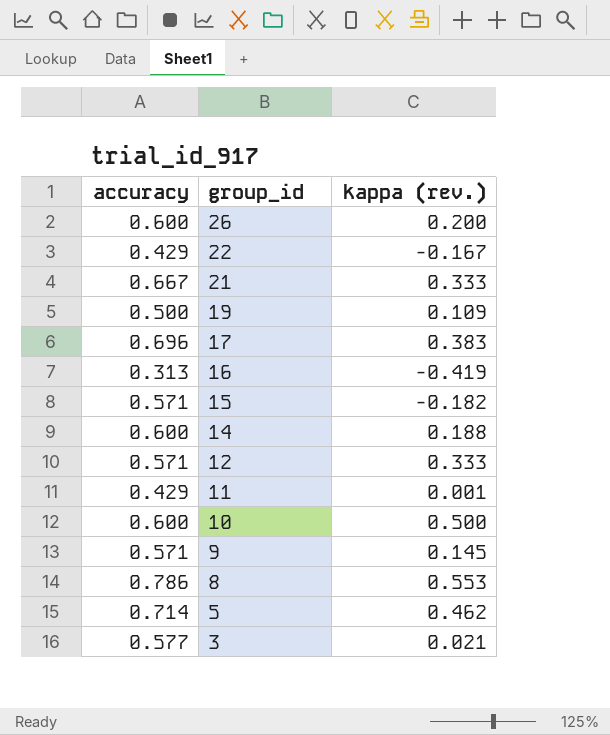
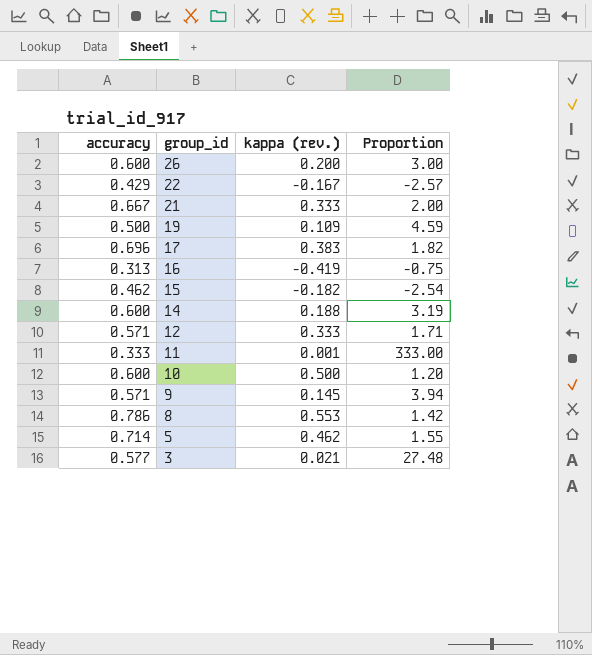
column Proportion | formula: none -> [accuracy] / [kappa (rev.)]
15 | accuracy: 0.571 -> 0.462
11 | accuracy: 0.429 -> 0.333

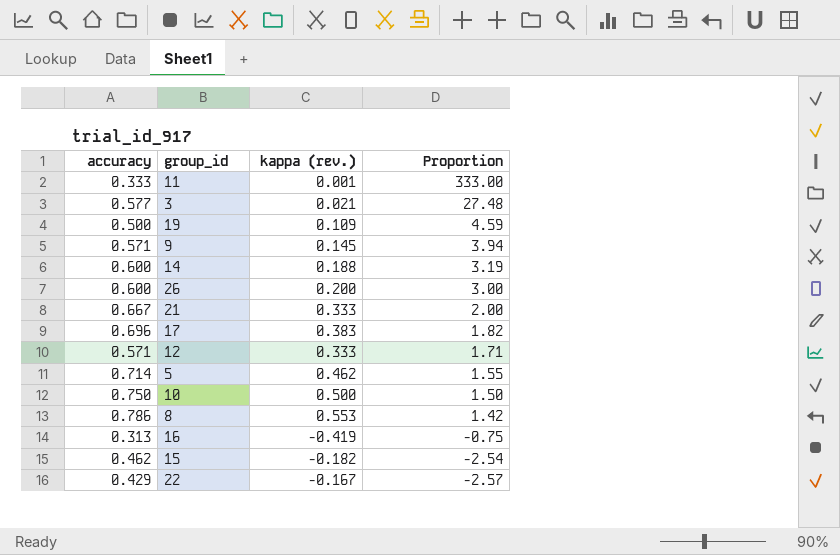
row order: group_id descending -> Proportion descending
10 | accuracy: 0.600 -> 0.750
10 | Proportion: 1.20 -> 1.50

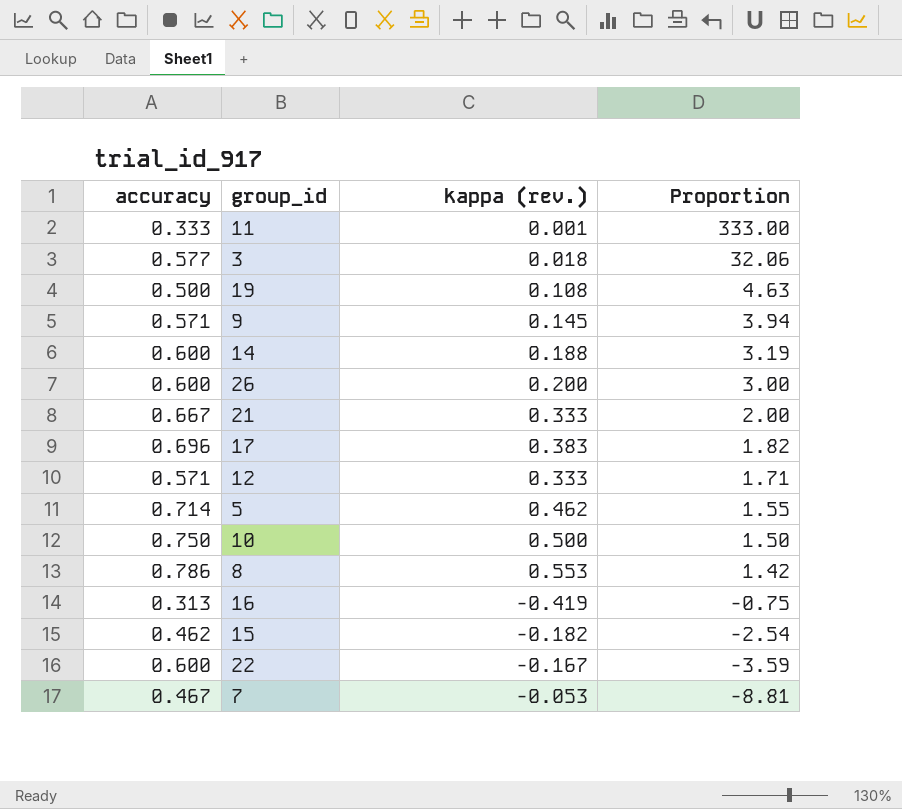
3 | kappa (rev.): 0.021 -> 0.018
3 | Proportion: 27.48 -> 32.06
19 | kappa (rev.): 0.109 -> 0.108
19 | Proportion: 4.59 -> 4.63
22 | accuracy: 0.429 -> 0.600
22 | Proportion: -2.57 -> -3.59
row 7: none -> 0.467 | -0.053 | -8.81

